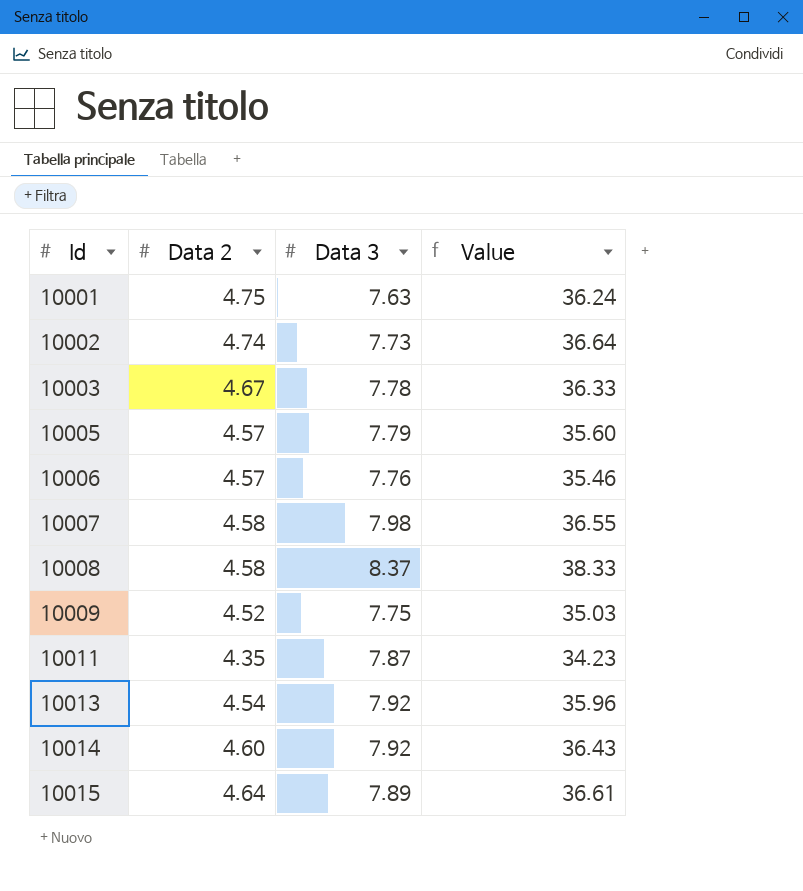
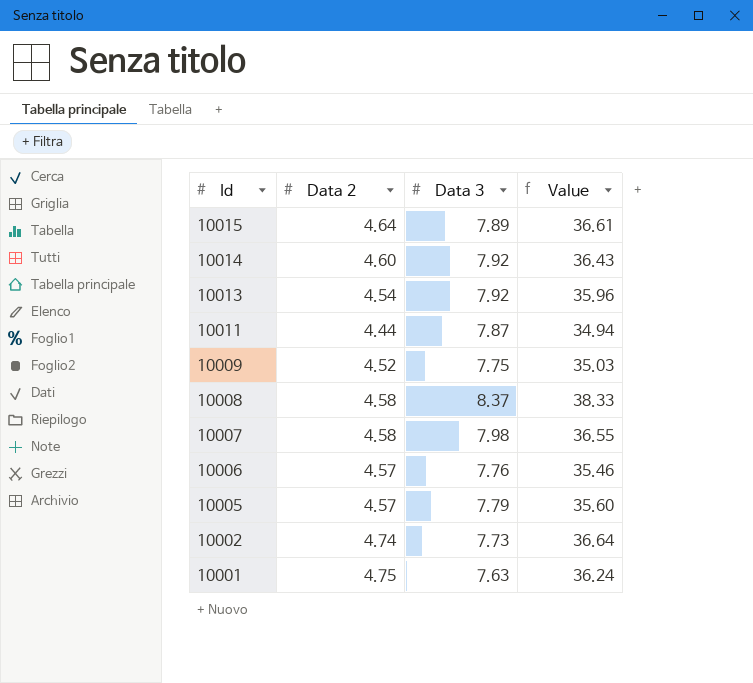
row order: Id ascending -> Id descending
row 10003: 4.67 | 7.78 | 36.33 -> none
10011 | Data 2: 4.35 -> 4.44
10011 | Value: 34.23 -> 34.94

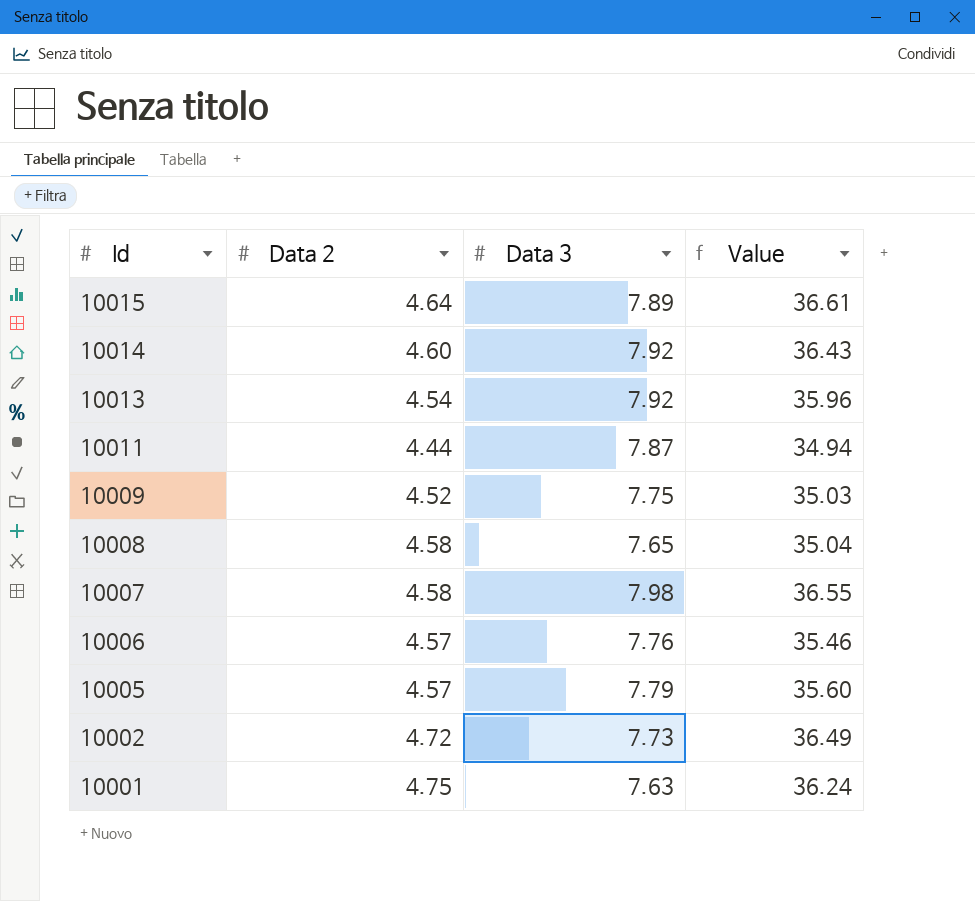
10008 | Data 3: 8.37 -> 7.65
10008 | Value: 38.33 -> 35.04
10002 | Data 2: 4.74 -> 4.72
10002 | Value: 36.64 -> 36.49

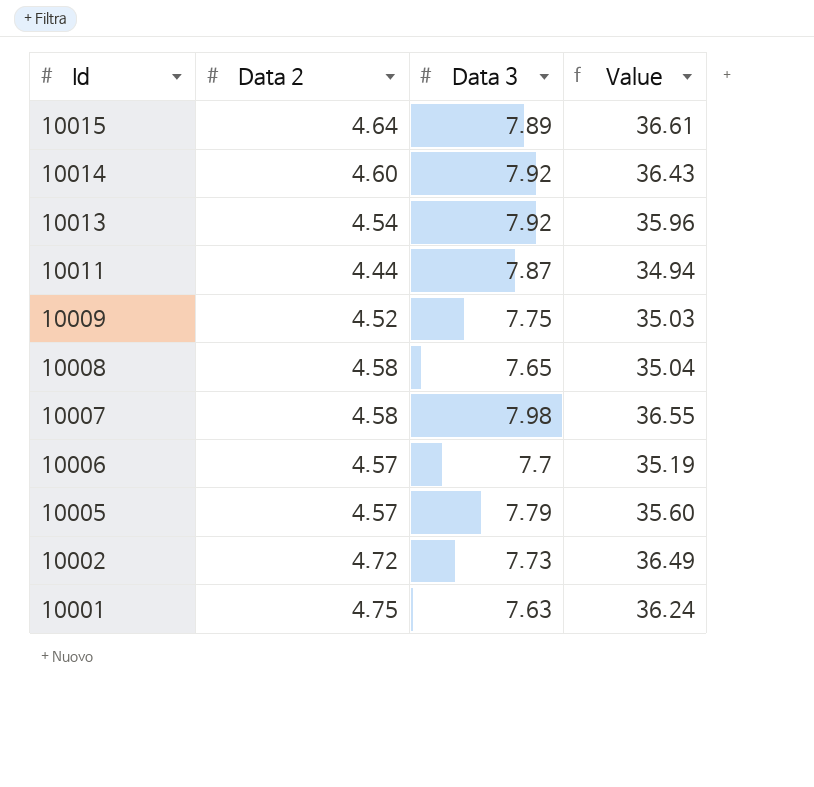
10006 | Data 3: 7.76 -> 7.7
10006 | Value: 35.46 -> 35.19

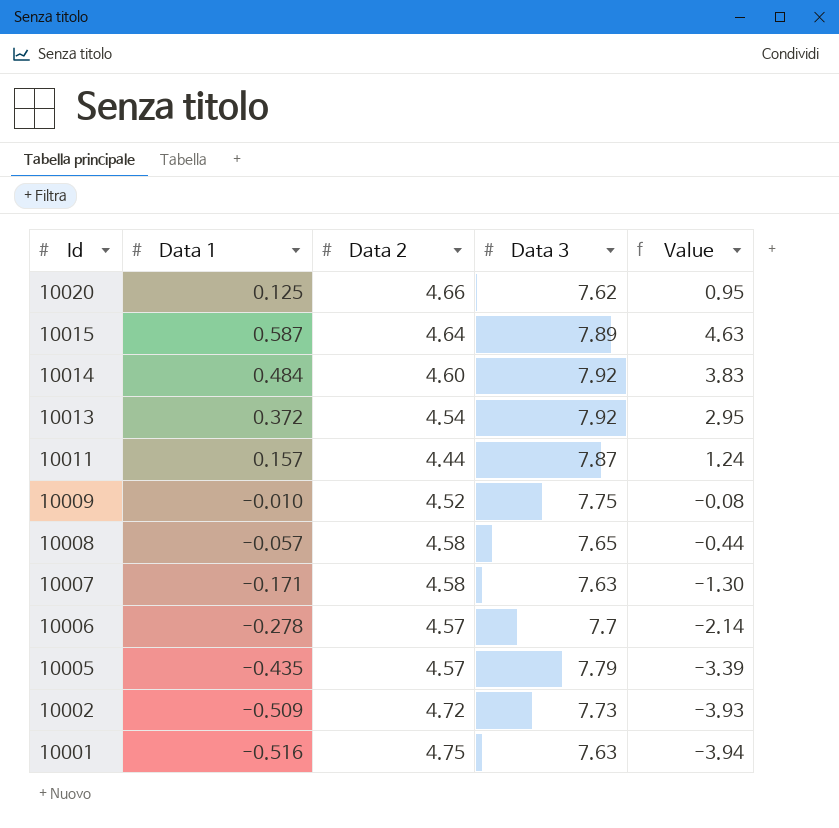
column Data 1 | position: none -> 2
column Value | formula: [Data 2] * [Data 3] -> [Data 1] * [Data 3]
row 10020: none -> 0.125 | 4.66 | 7.62 | 0.95
10007 | Data 3: 7.98 -> 7.63

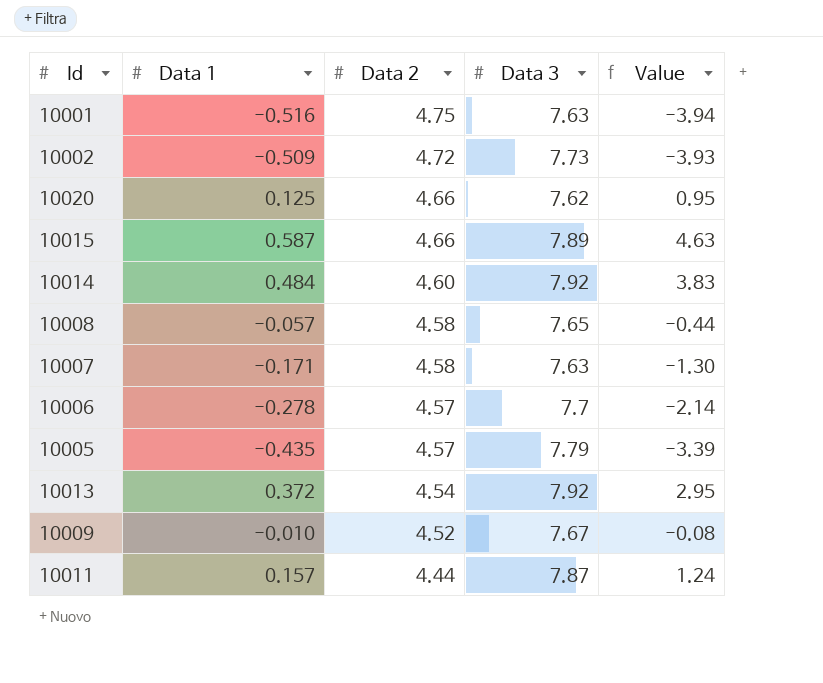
row order: Id descending -> Data 2 descending
10015 | Data 2: 4.64 -> 4.66
10009 | Data 3: 7.75 -> 7.67

